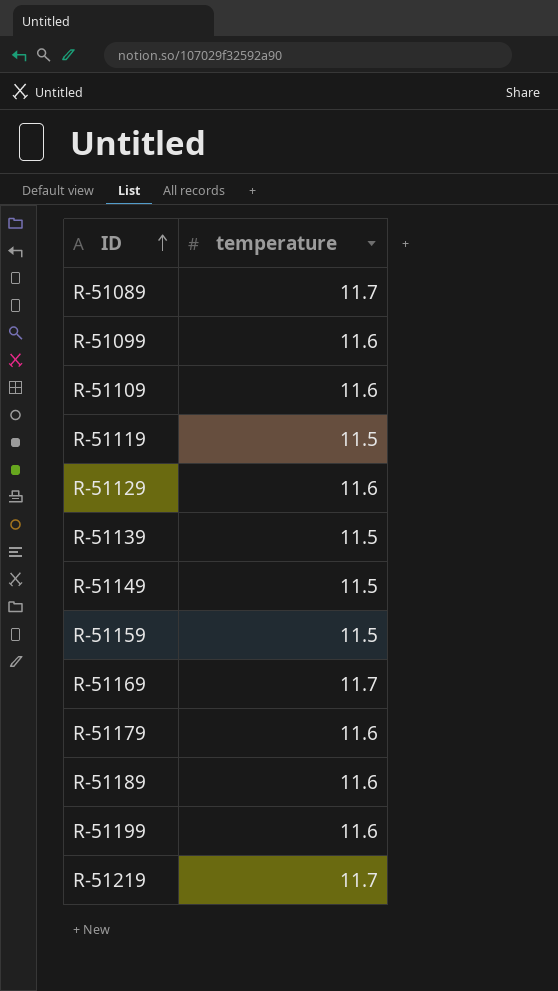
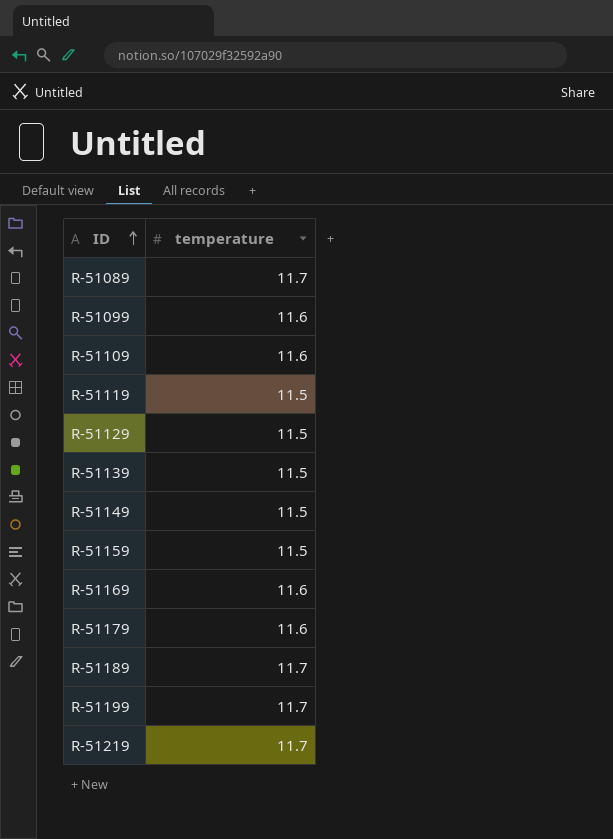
R-51129 | temperature: 11.6 -> 11.5
R-51169 | temperature: 11.7 -> 11.6
R-51189 | temperature: 11.6 -> 11.7
R-51199 | temperature: 11.6 -> 11.7

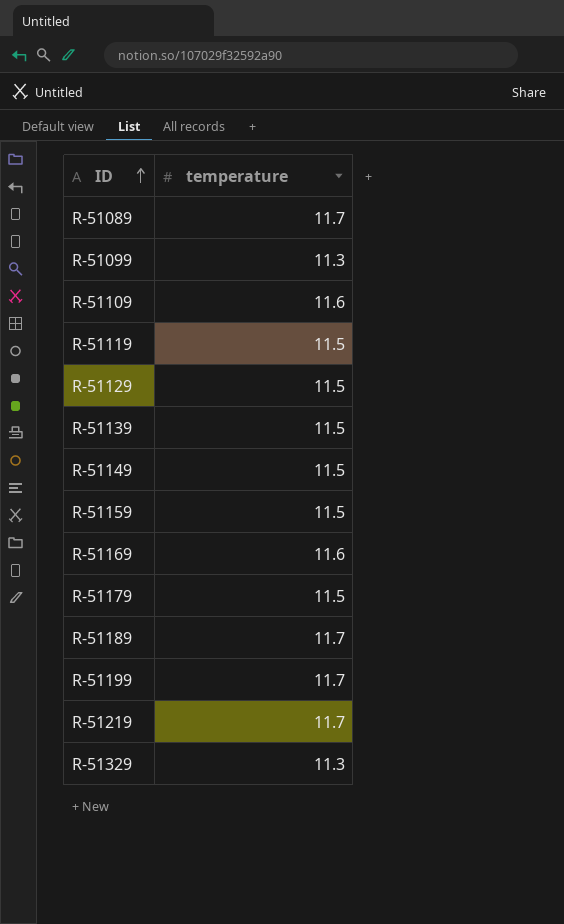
R-51099 | temperature: 11.6 -> 11.3
R-51179 | temperature: 11.6 -> 11.5
row R-51329: none -> 11.3

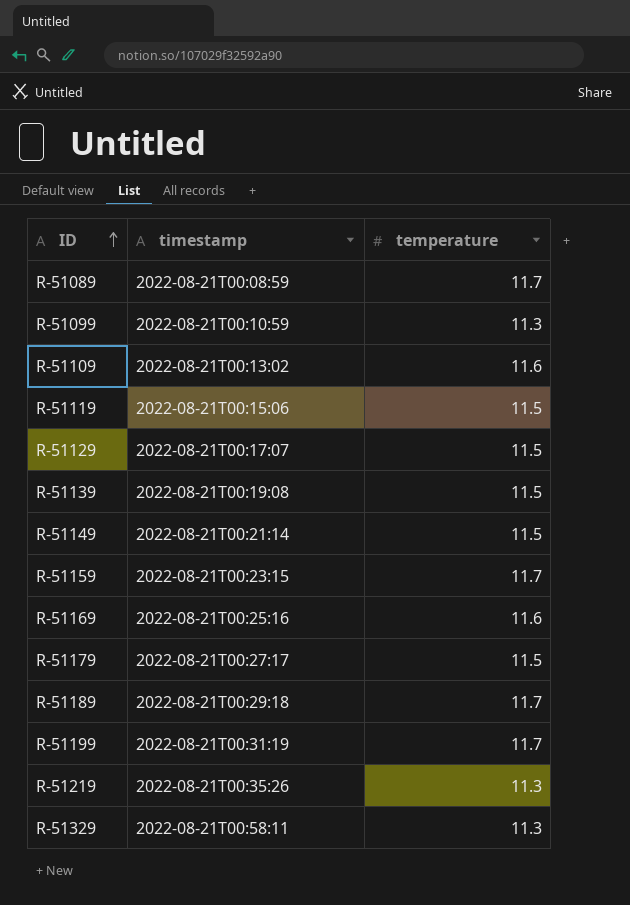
column timestamp | position: none -> 2
R-51159 | temperature: 11.5 -> 11.7
R-51219 | temperature: 11.7 -> 11.3

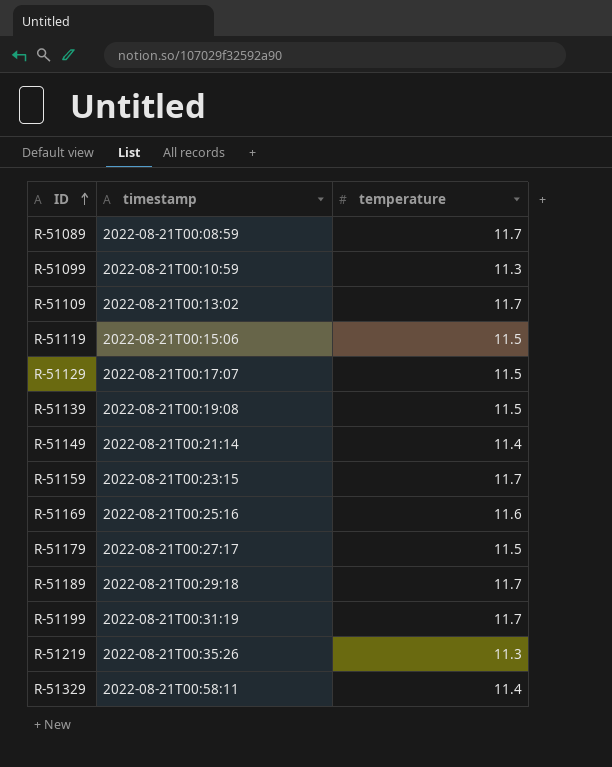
R-51109 | temperature: 11.6 -> 11.7
R-51149 | temperature: 11.5 -> 11.4
R-51329 | temperature: 11.3 -> 11.4

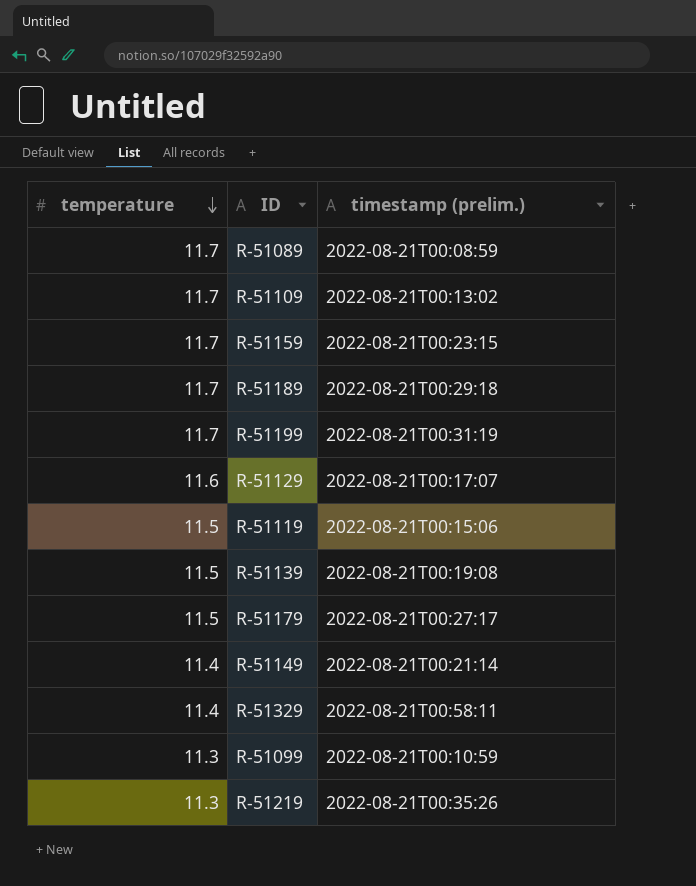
row order: ID ascending -> temperature descending
column temperature | position: 3 -> 1
column name: timestamp -> timestamp (prelim.)
row R-51169: 2022-08-21T00:25:16 | 11.6 -> none
R-51129 | temperature: 11.5 -> 11.6

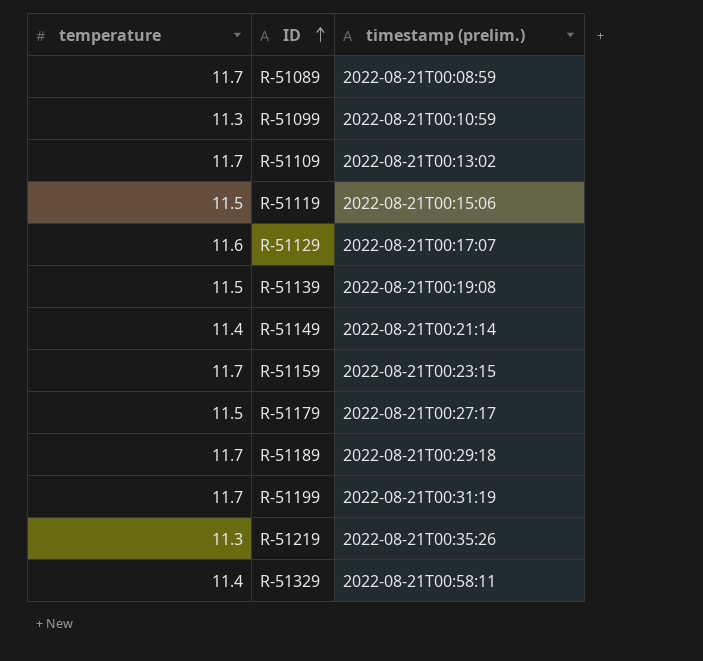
row order: temperature descending -> ID ascending

